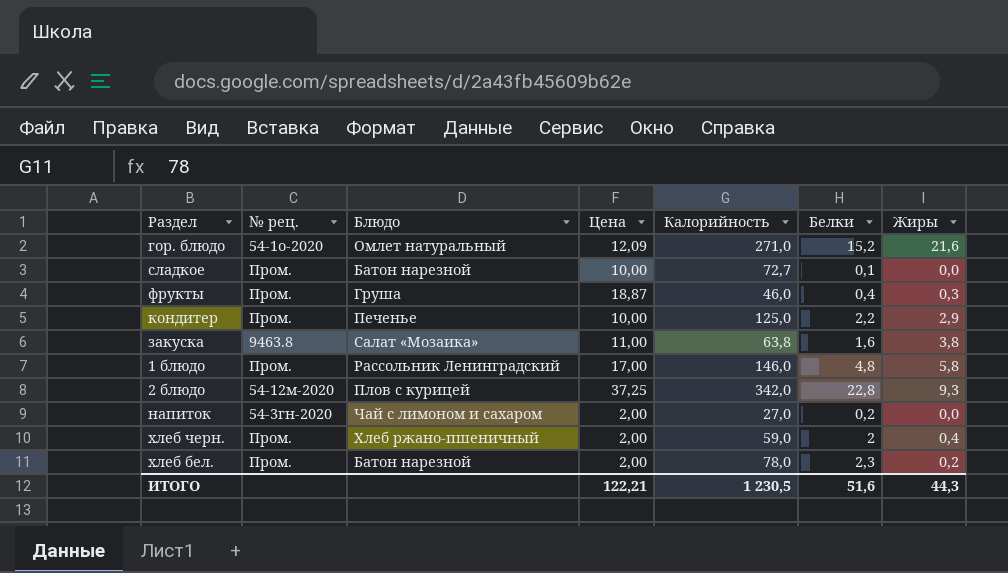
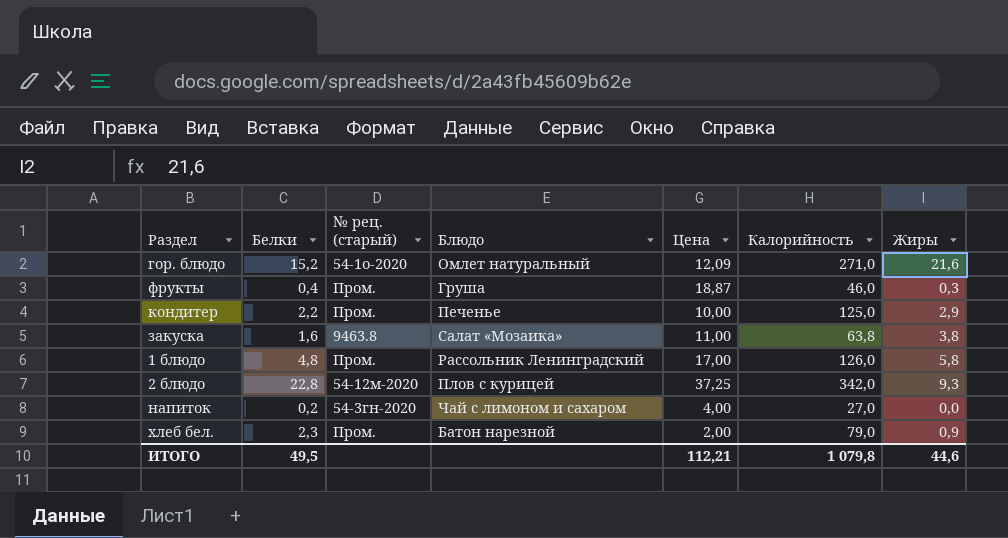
column Белки | position: 6 -> 2
column name: № рец. -> № рец. (старый)
row сладкое: Пром. | Батон нарезной | 10,00 | 72,7 | 0,1 | 0,0 -> none
row хлеб черн.: Пром. | Хлеб ржано-пшеничный | 2,00 | 59,0 | 2 | 0,4 -> none
1 блюдо | Калорийность: 146,0 -> 126,0
напиток | Цена: 2,00 -> 4,00
хлеб бел. | Калорийность: 78,0 -> 79,0
хлеб бел. | Жиры: 0,2 -> 0,9
ИТОГО | Белки: 51,6 -> 49,5
ИТОГО | Цена: 122,21 -> 112,21
ИТОГО | Калорийность: 1 230,5 -> 1 079,8
ИТОГО | Жиры: 44,3 -> 44,6

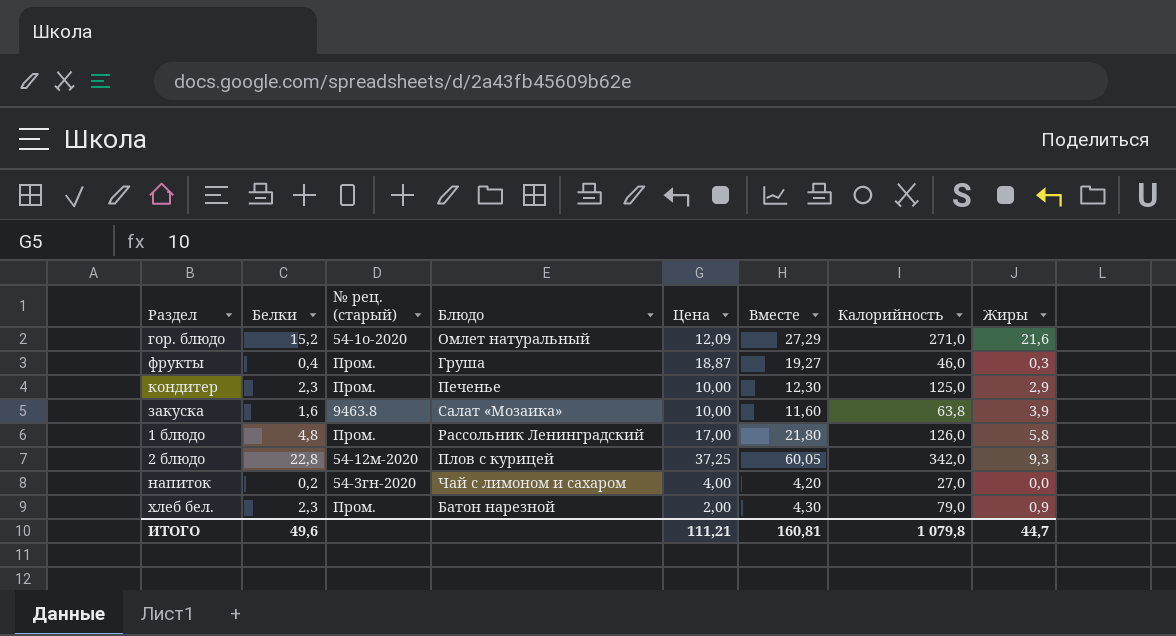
column Вместе | formula: none -> [Белки] + [Цена]
кондитер | Белки: 2,2 -> 2,3
закуска | Цена: 11,00 -> 10,00
закуска | Жиры: 3,8 -> 3,9
ИТОГО | Белки: 49,5 -> 49,6
ИТОГО | Цена: 112,21 -> 111,21
ИТОГО | Жиры: 44,6 -> 44,7

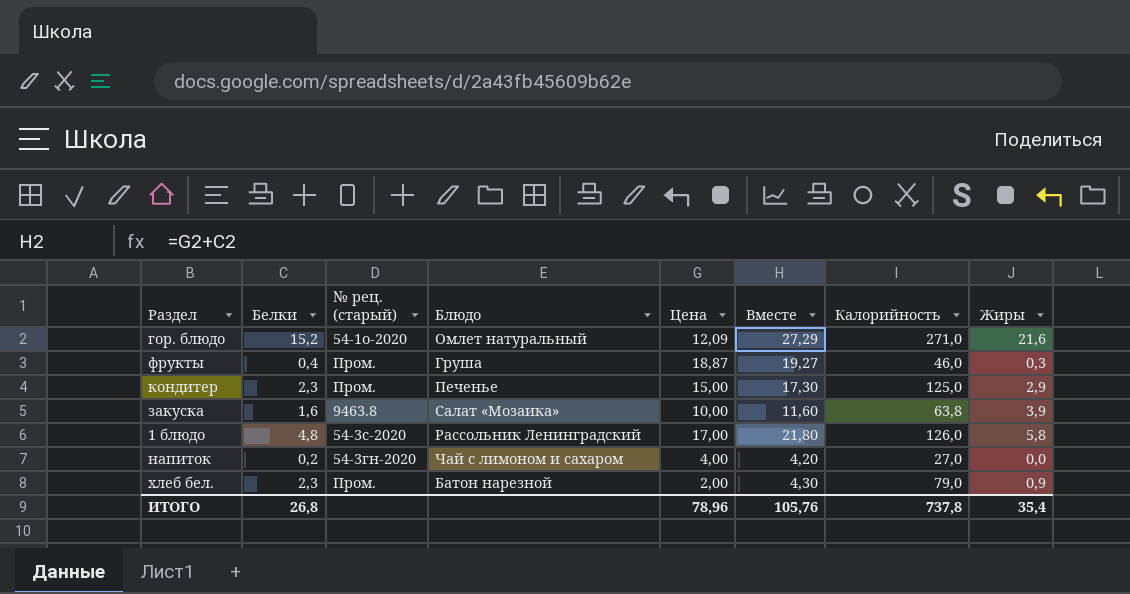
row 2 блюдо: 22,8 | 54-12м-2020 | Плов с курицей | 37,25 | 60,05 | 342,0 | 9,3 -> none
кондитер | Цена: 10,00 -> 15,00
кондитер | Вместе: 12,30 -> 17,30
1 блюдо | № рец. (старый): Пром. -> 54-3с-2020
ИТОГО | Белки: 49,6 -> 26,8
ИТОГО | Цена: 111,21 -> 78,96
ИТОГО | Вместе: 160,81 -> 105,76
ИТОГО | Калорийность: 1 079,8 -> 737,8
ИТОГО | Жиры: 44,7 -> 35,4

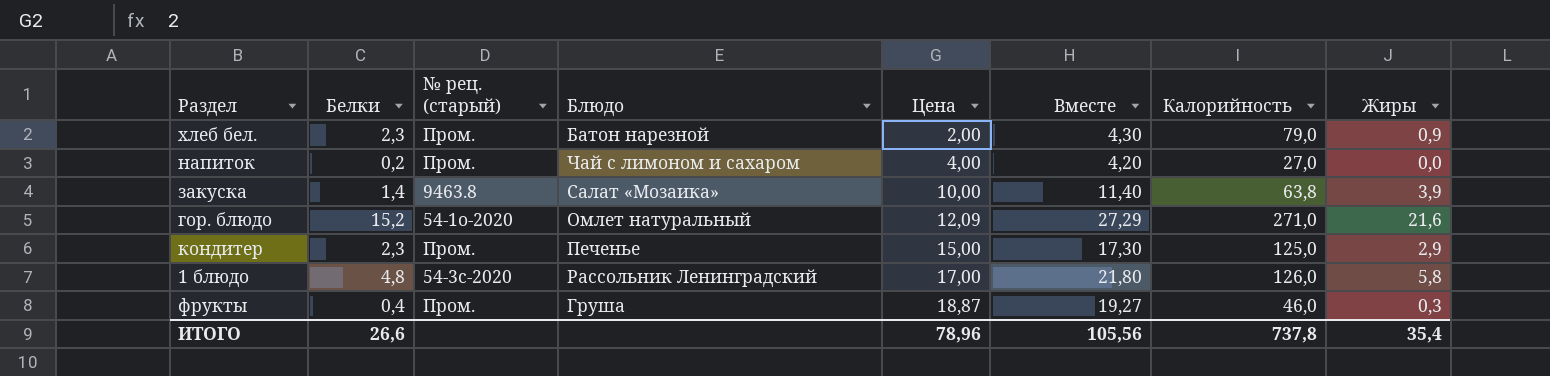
row order: none -> Цена ascending
напиток | № рец. (старый): 54-3гн-2020 -> Пром.
закуска | Белки: 1,6 -> 1,4
закуска | Вместе: 11,60 -> 11,40
ИТОГО | Белки: 26,8 -> 26,6
ИТОГО | Вместе: 105,76 -> 105,56

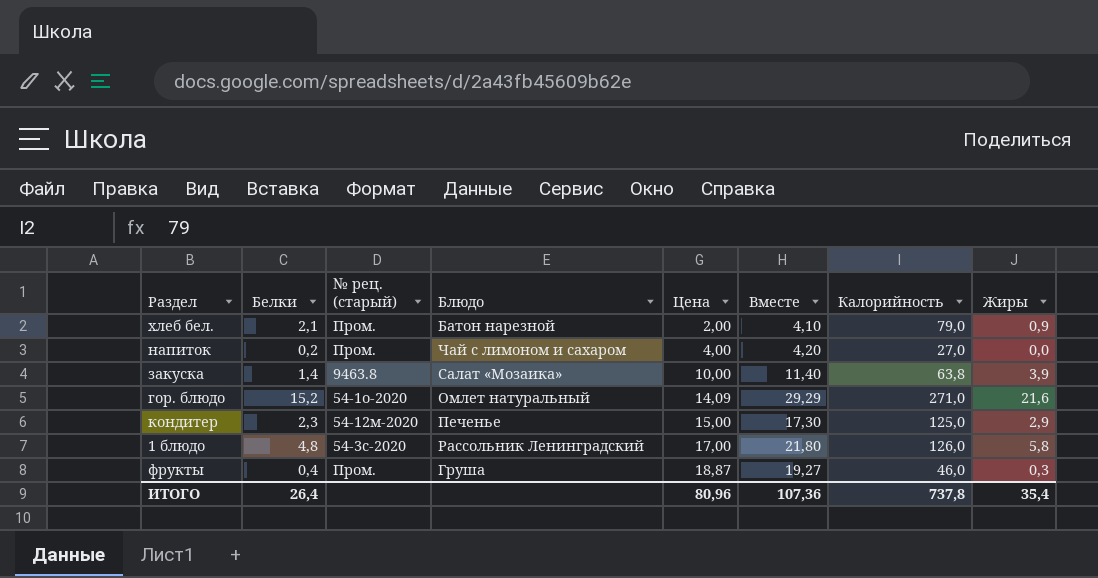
хлеб бел. | Белки: 2,3 -> 2,1
хлеб бел. | Вместе: 4,30 -> 4,10
гор. блюдо | Цена: 12,09 -> 14,09
гор. блюдо | Вместе: 27,29 -> 29,29
кондитер | № рец. (старый): Пром. -> 54-12м-2020
ИТОГО | Белки: 26,6 -> 26,4
ИТОГО | Цена: 78,96 -> 80,96
ИТОГО | Вместе: 105,56 -> 107,36

